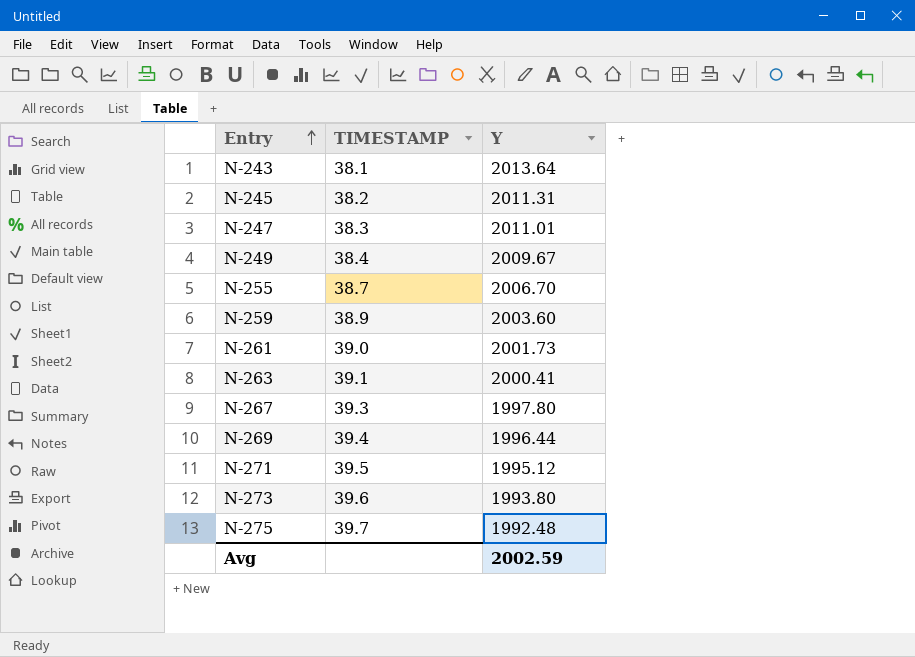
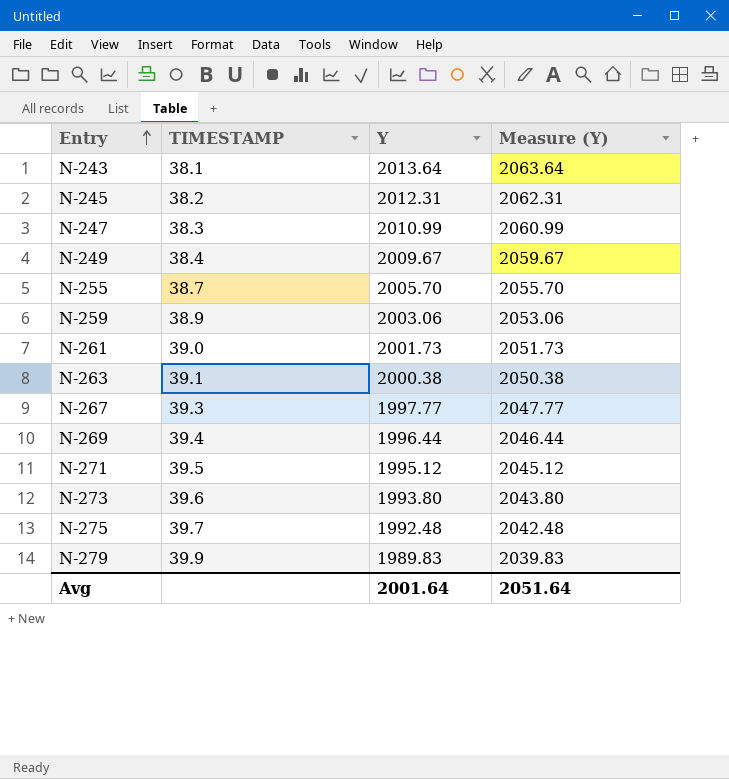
column Measure (Y) | formula: none -> [Y] + 50
N-245 | Y: 2011.31 -> 2012.31
N-247 | Y: 2011.01 -> 2010.99
N-255 | Y: 2006.70 -> 2005.70
N-259 | Y: 2003.60 -> 2003.06
N-263 | Y: 2000.41 -> 2000.38
N-267 | Y: 1997.80 -> 1997.77
row N-279: none -> 39.9 | 1989.83 | 2039.83
Avg | Y: 2002.59 -> 2001.64

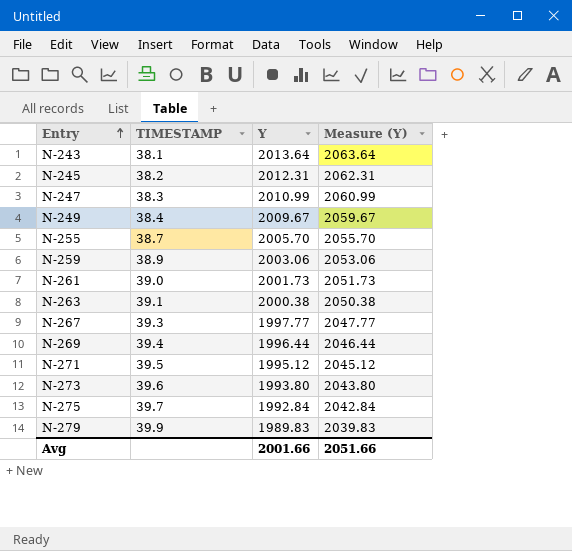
N-275 | Y: 1992.48 -> 1992.84
N-275 | Measure (Y): 2042.48 -> 2042.84
Avg | Y: 2001.64 -> 2001.66
Avg | Measure (Y): 2051.64 -> 2051.66

